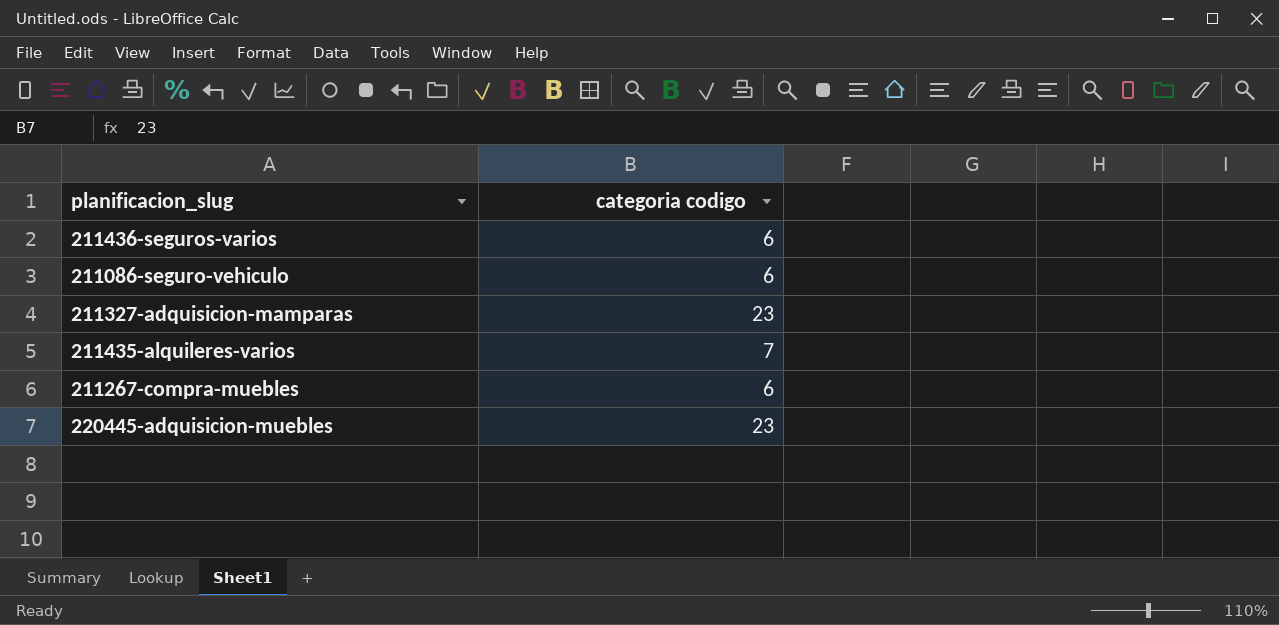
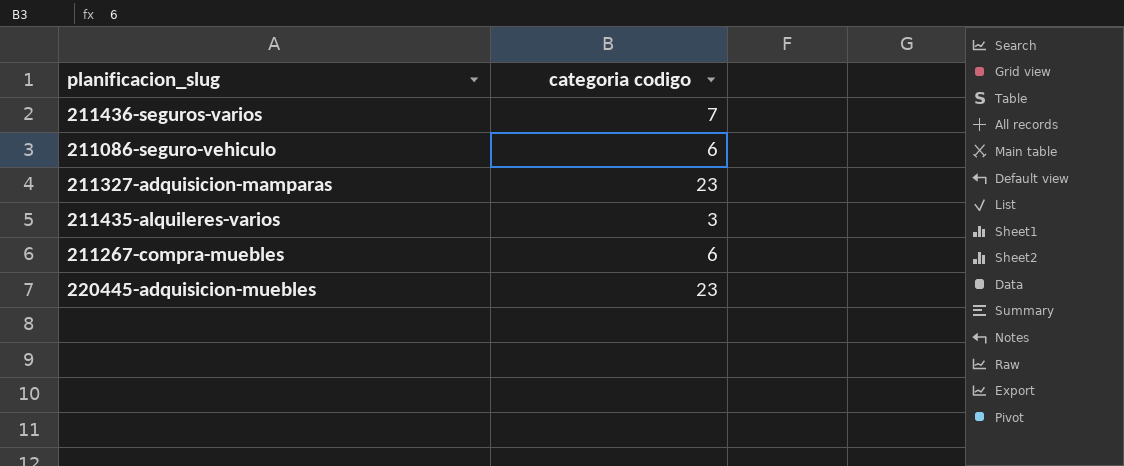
211436-seguros-varios | categoria codigo: 6 -> 7
211435-alquileres-varios | categoria codigo: 7 -> 3

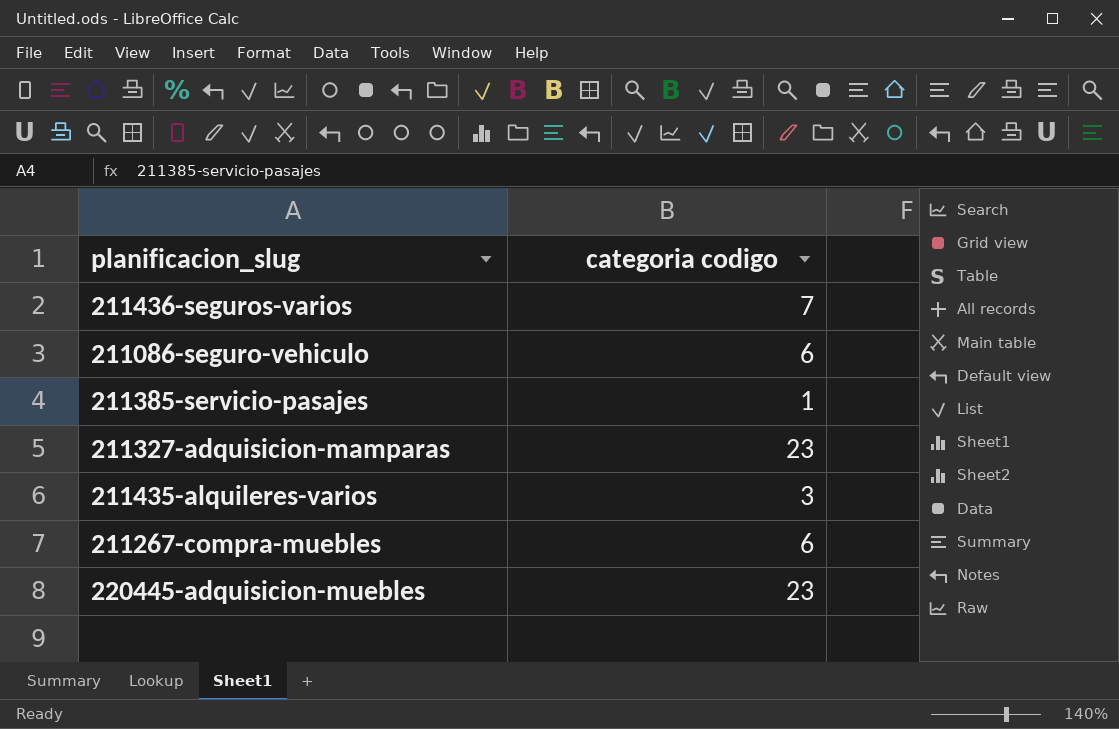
row 211385-servicio-pasajes: none -> 1

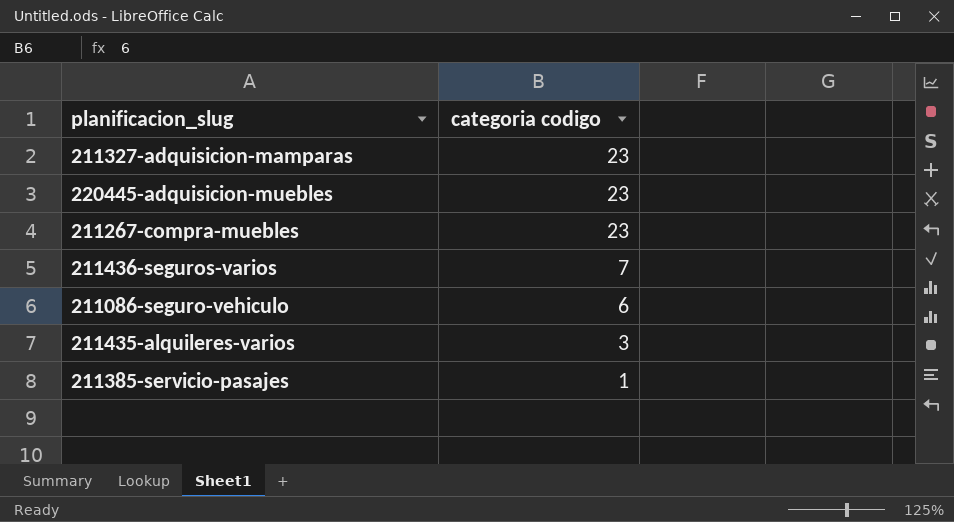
row order: none -> categoria codigo descending
211267-compra-muebles | categoria codigo: 6 -> 23

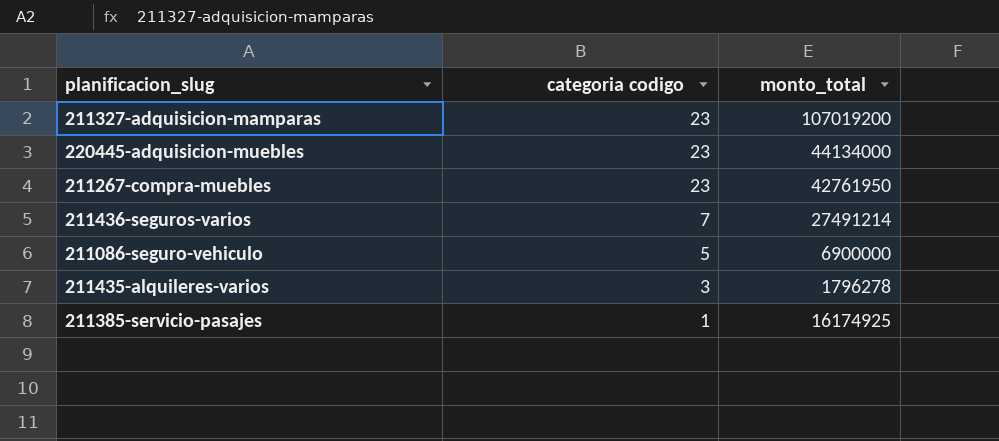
column monto_total | position: none -> 3
211086-seguro-vehiculo | categoria codigo: 6 -> 5

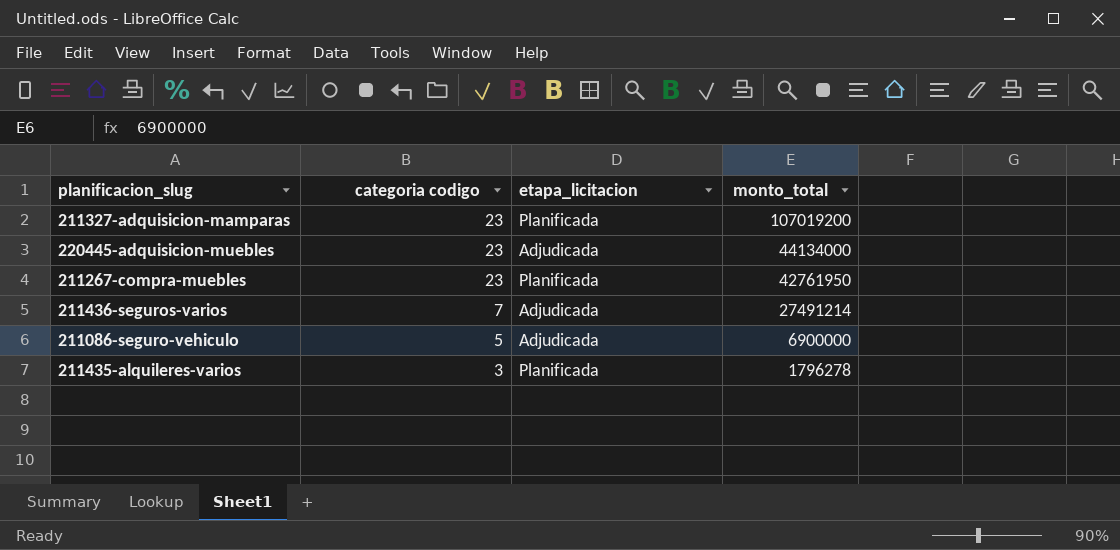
column etapa_licitacion | position: none -> 3
row 211385-servicio-pasajes: 1 | 16174925 -> none

